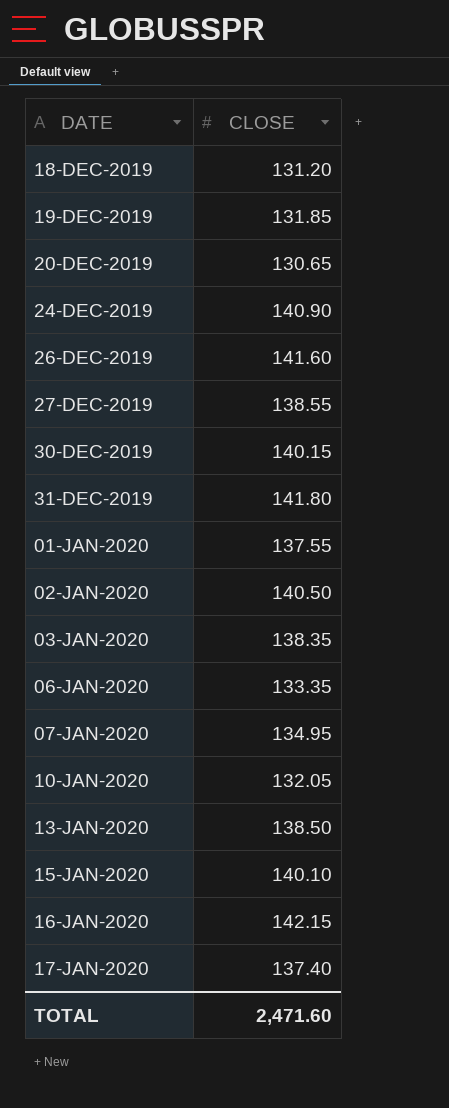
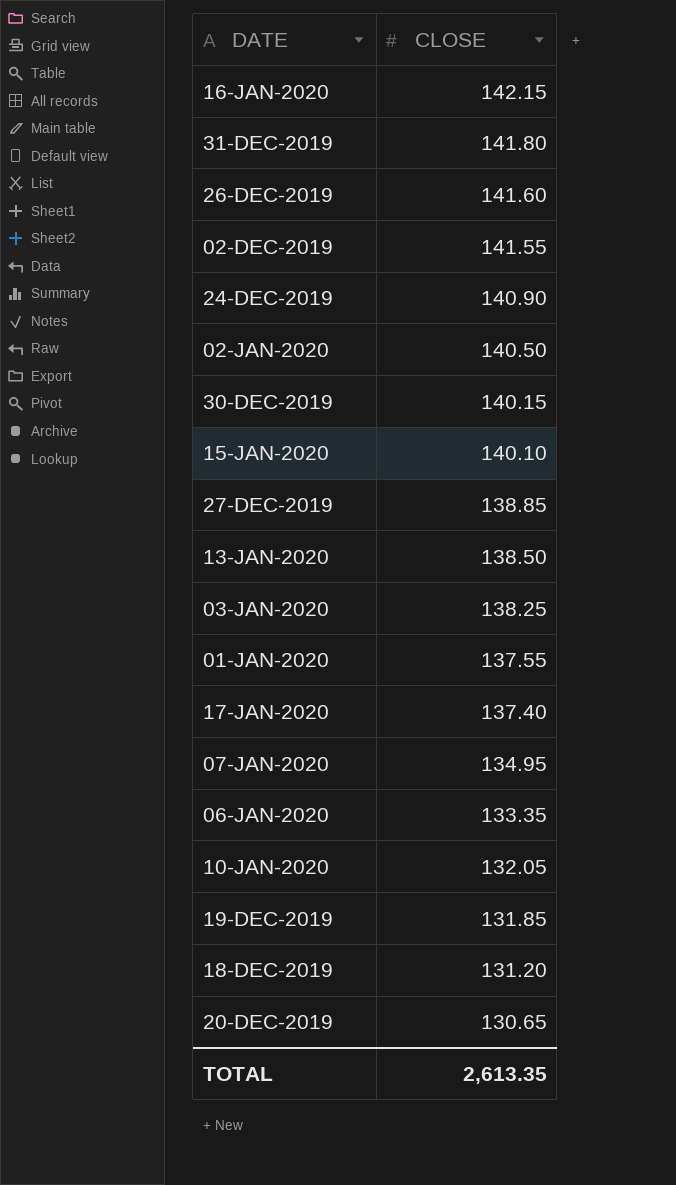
row order: DATE ascending -> CLOSE descending
row 02-DEC-2019: none -> 141.55
27-DEC-2019 | CLOSE: 138.55 -> 138.85
03-JAN-2020 | CLOSE: 138.35 -> 138.25
TOTAL | CLOSE: 2,471.60 -> 2,613.35

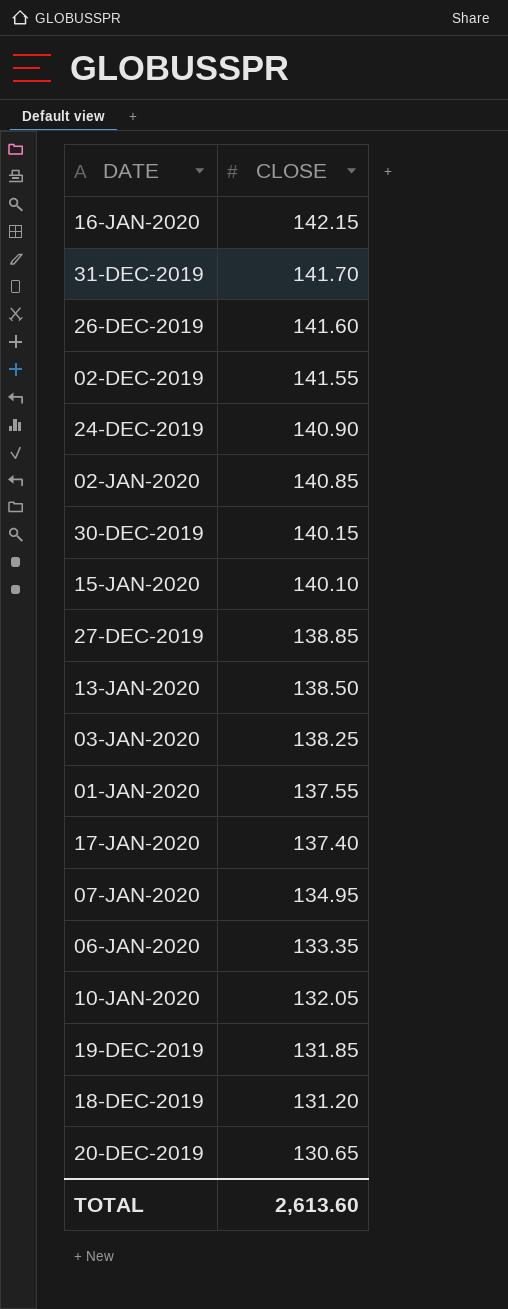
31-DEC-2019 | CLOSE: 141.80 -> 141.70
02-JAN-2020 | CLOSE: 140.50 -> 140.85
TOTAL | CLOSE: 2,613.35 -> 2,613.60

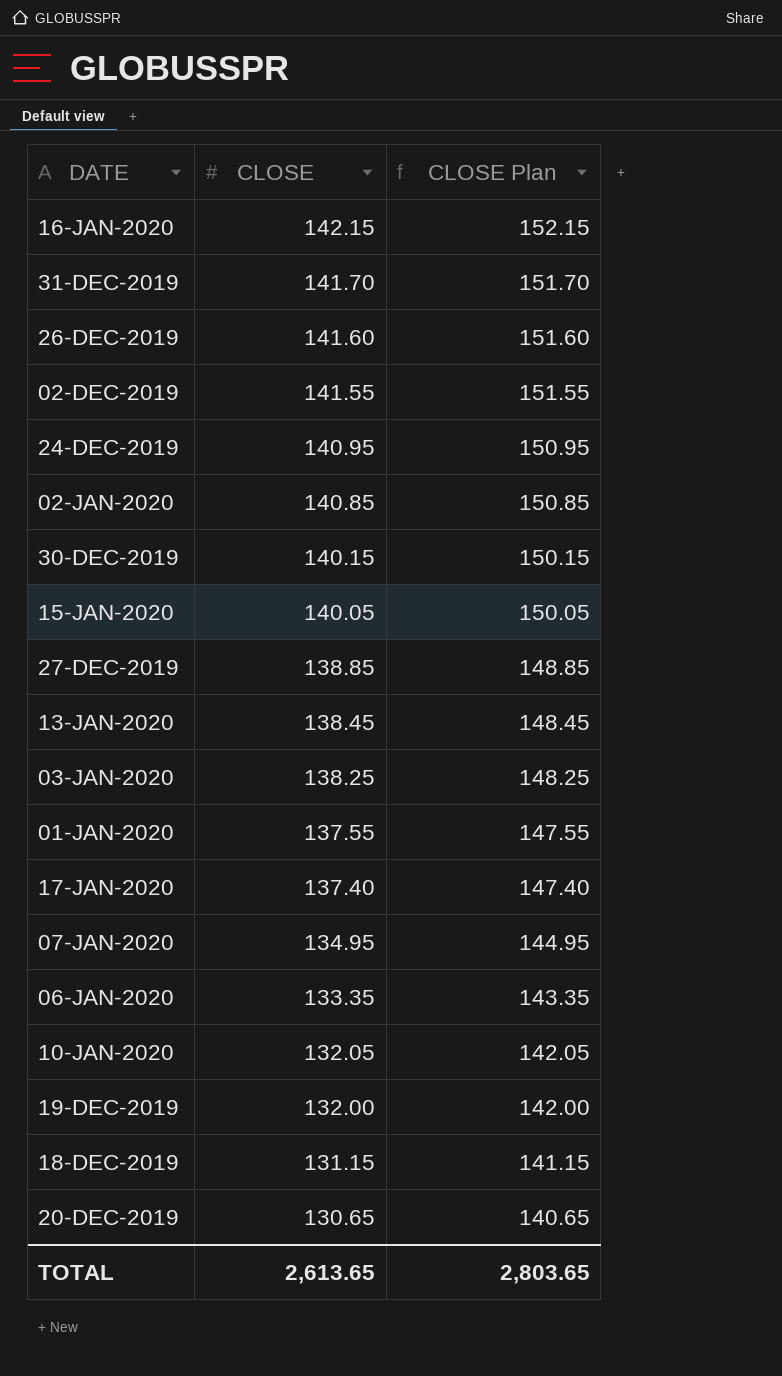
column CLOSE Plan | formula: none -> [CLOSE] + 10
24-DEC-2019 | CLOSE: 140.90 -> 140.95
15-JAN-2020 | CLOSE: 140.10 -> 140.05
13-JAN-2020 | CLOSE: 138.50 -> 138.45
19-DEC-2019 | CLOSE: 131.85 -> 132.00
18-DEC-2019 | CLOSE: 131.20 -> 131.15
TOTAL | CLOSE: 2,613.60 -> 2,613.65

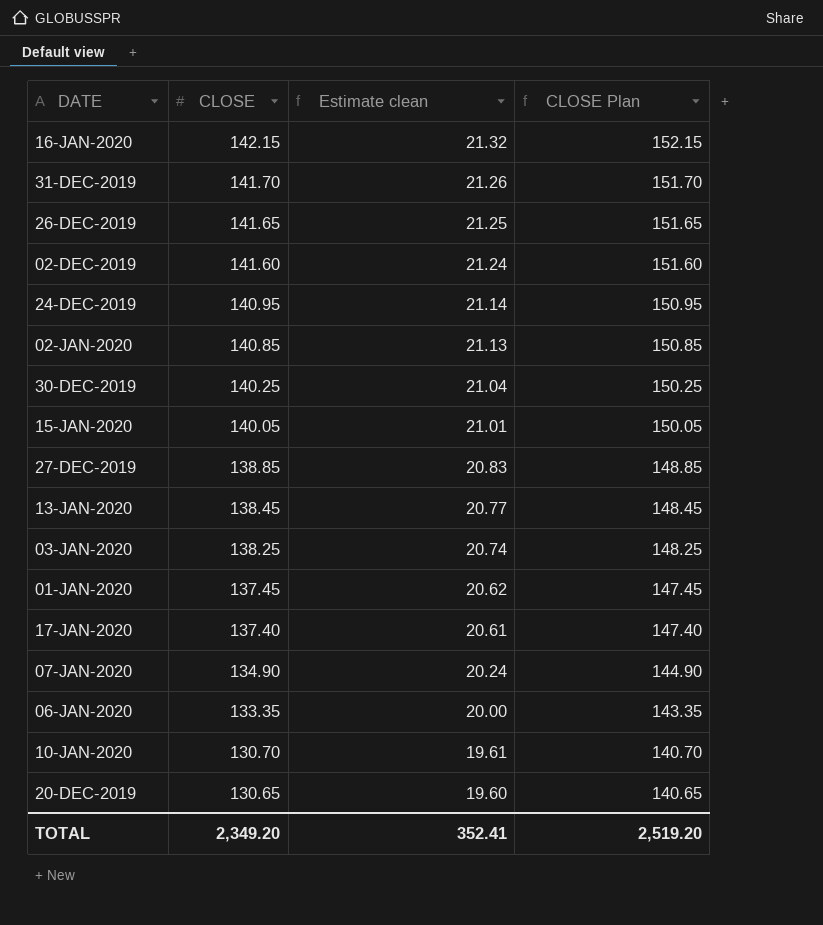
column Estimate clean | formula: none -> [CLOSE] * 0.15
row 19-DEC-2019: 132.00 | 142.00 -> none
row 18-DEC-2019: 131.15 | 141.15 -> none
26-DEC-2019 | CLOSE: 141.60 -> 141.65
26-DEC-2019 | CLOSE Plan: 151.60 -> 151.65
02-DEC-2019 | CLOSE: 141.55 -> 141.60
02-DEC-2019 | CLOSE Plan: 151.55 -> 151.60
30-DEC-2019 | CLOSE: 140.15 -> 140.25
30-DEC-2019 | CLOSE Plan: 150.15 -> 150.25
01-JAN-2020 | CLOSE: 137.55 -> 137.45
01-JAN-2020 | CLOSE Plan: 147.55 -> 147.45
07-JAN-2020 | CLOSE: 134.95 -> 134.90
07-JAN-2020 | CLOSE Plan: 144.95 -> 144.90
10-JAN-2020 | CLOSE: 132.05 -> 130.70
10-JAN-2020 | CLOSE Plan: 142.05 -> 140.70
TOTAL | CLOSE: 2,613.65 -> 2,349.20
TOTAL | CLOSE Plan: 2,803.65 -> 2,519.20

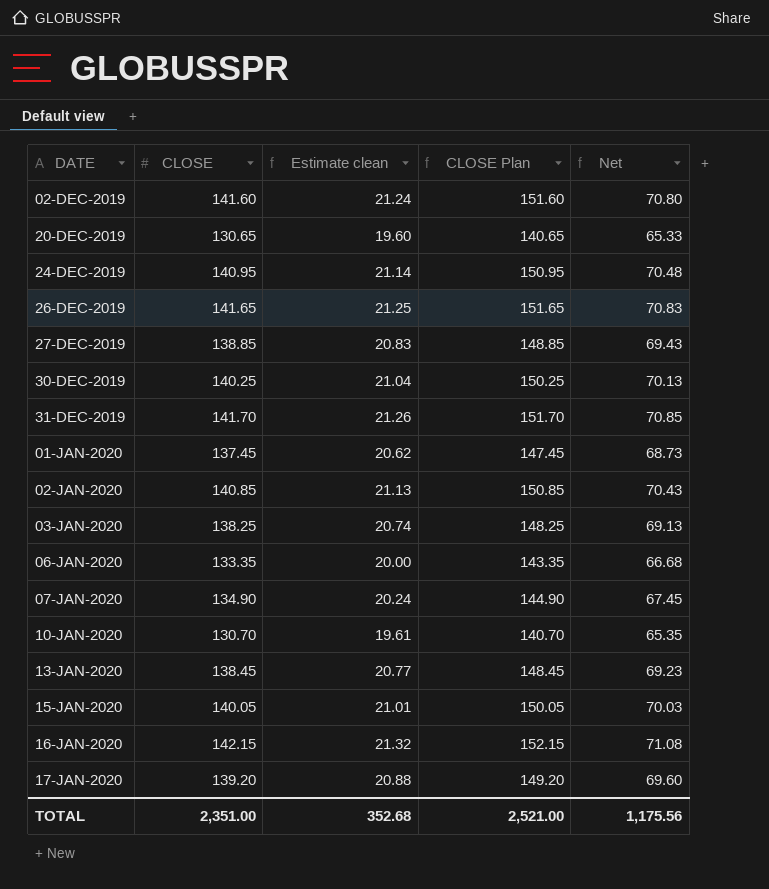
row order: CLOSE descending -> DATE ascending
column Net | formula: none -> [CLOSE] * 0.5
17-JAN-2020 | CLOSE: 137.40 -> 139.20
17-JAN-2020 | Estimate clean: 20.61 -> 20.88
17-JAN-2020 | CLOSE Plan: 147.40 -> 149.20
TOTAL | CLOSE: 2,349.20 -> 2,351.00
TOTAL | Estimate clean: 352.41 -> 352.68
TOTAL | CLOSE Plan: 2,519.20 -> 2,521.00

